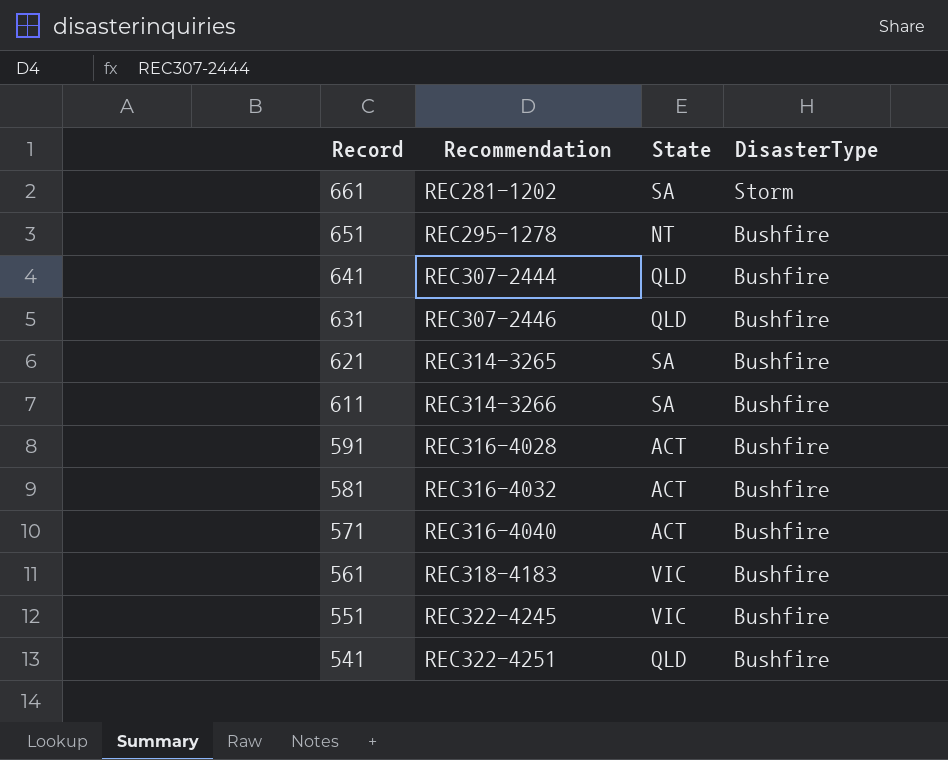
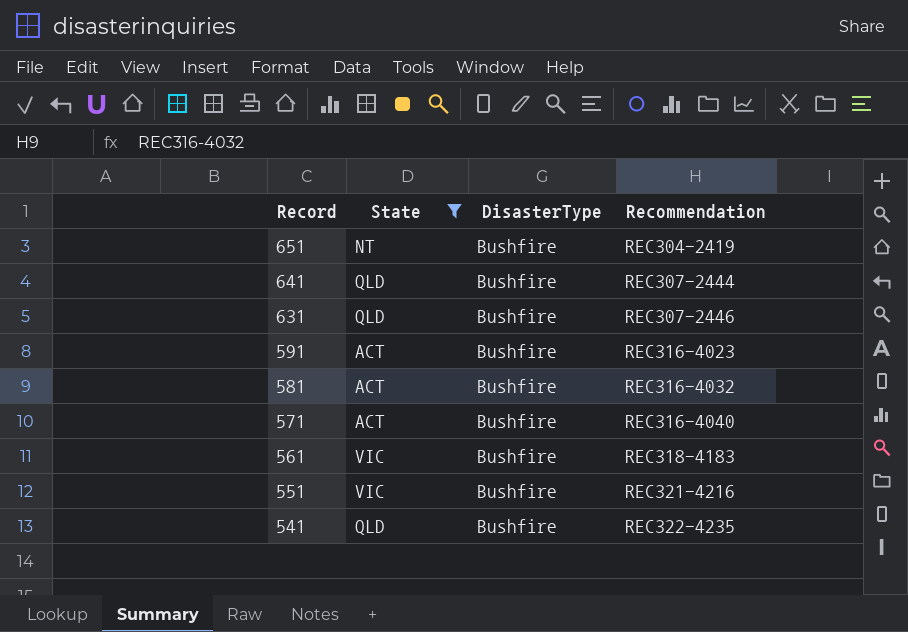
filter: none -> State != SA
column Recommendation | position: 2 -> 4
651 | Recommendation: REC295-1278 -> REC304-2419
591 | Recommendation: REC316-4028 -> REC316-4023
551 | Recommendation: REC322-4245 -> REC321-4216
541 | Recommendation: REC322-4251 -> REC322-4235

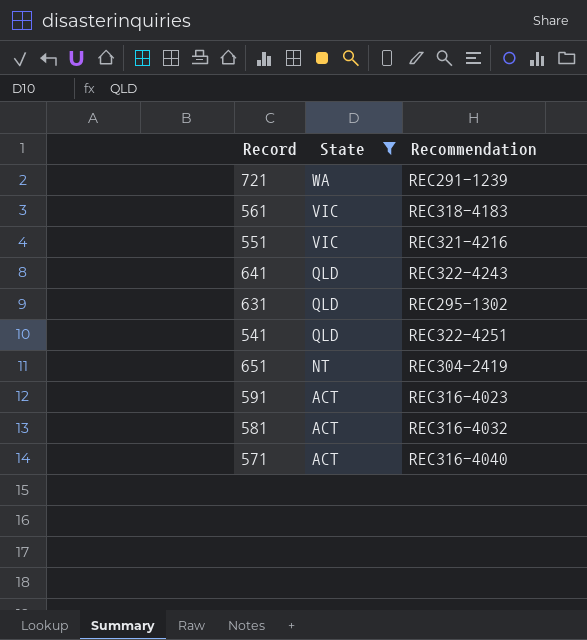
row order: Record descending -> State descending
column DisasterType | position: 3 -> none
row 721: none -> WA | REC291-1239
641 | Recommendation: REC307-2444 -> REC322-4243
631 | Recommendation: REC307-2446 -> REC295-1302
541 | Recommendation: REC322-4235 -> REC322-4251

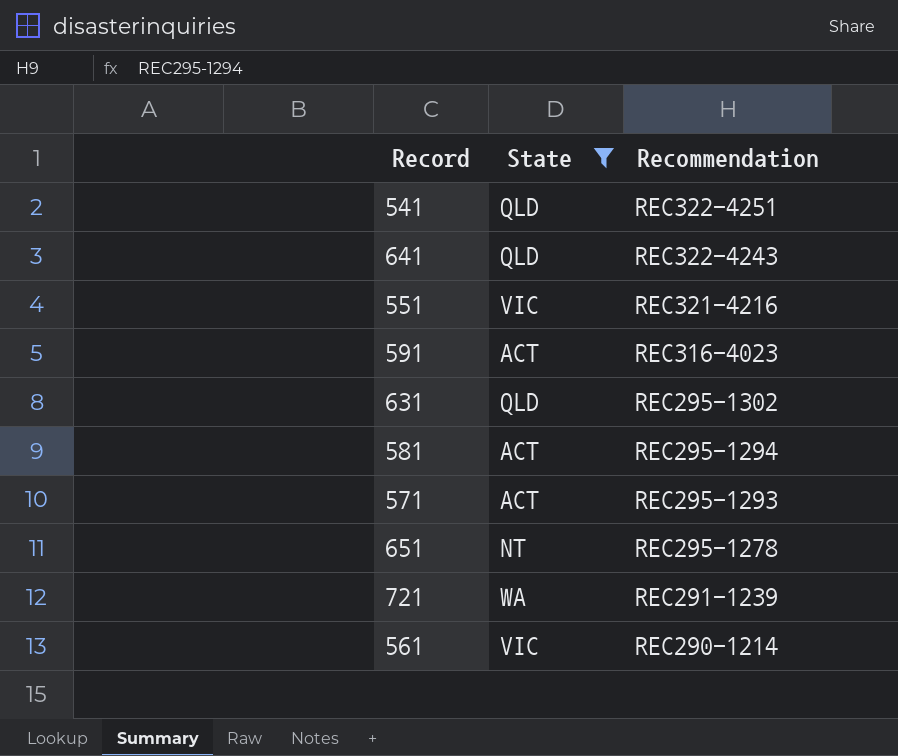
row order: State descending -> Recommendation descending
581 | Recommendation: REC316-4032 -> REC295-1294
571 | Recommendation: REC316-4040 -> REC295-1293
651 | Recommendation: REC304-2419 -> REC295-1278
561 | Recommendation: REC318-4183 -> REC290-1214

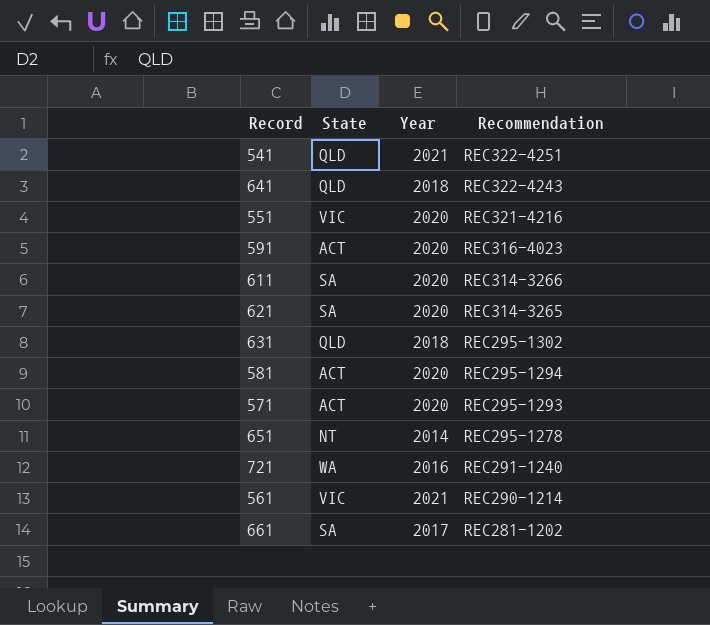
filter: State != SA -> none
column Year | position: none -> 3
721 | Recommendation: REC291-1239 -> REC291-1240

